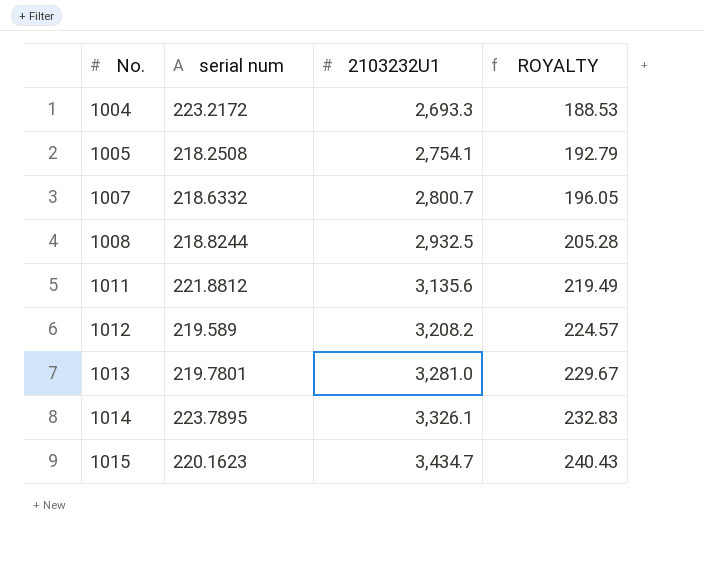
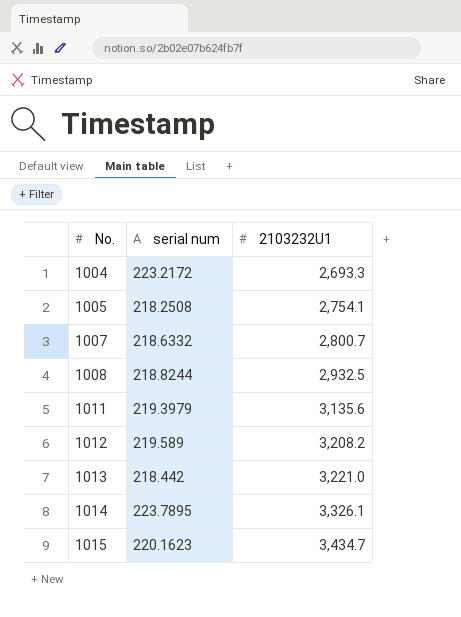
column ROYALTY | formula: [2103232U1] * 0.07 -> none
1011 | serial num: 221.8812 -> 219.3979
1013 | serial num: 219.7801 -> 218.442
1013 | 2103232U1: 3,281.0 -> 3,221.0

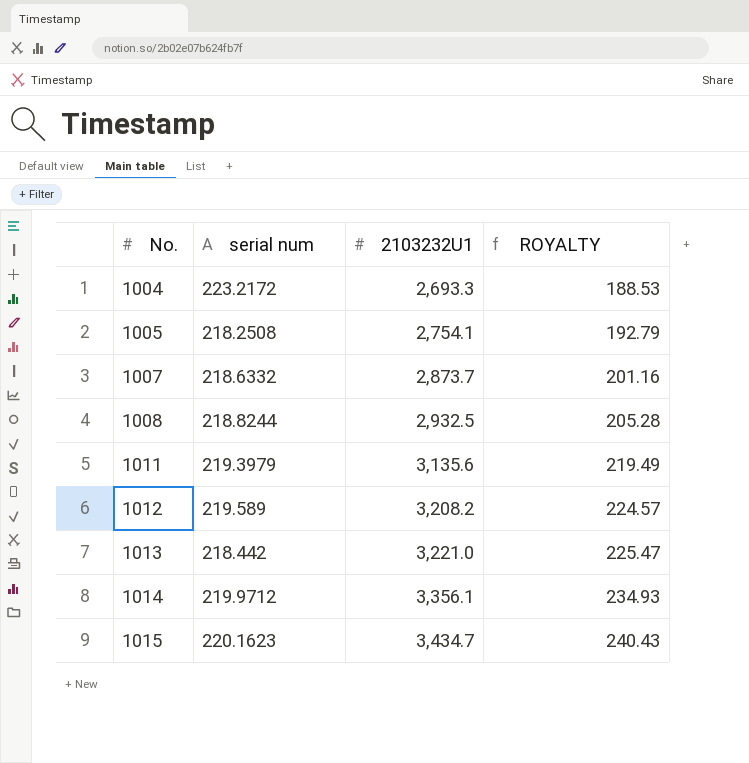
column ROYALTY | formula: none -> [2103232U1] * 0.07
1007 | 2103232U1: 2,800.7 -> 2,873.7
1014 | serial num: 223.7895 -> 219.9712
1014 | 2103232U1: 3,326.1 -> 3,356.1

